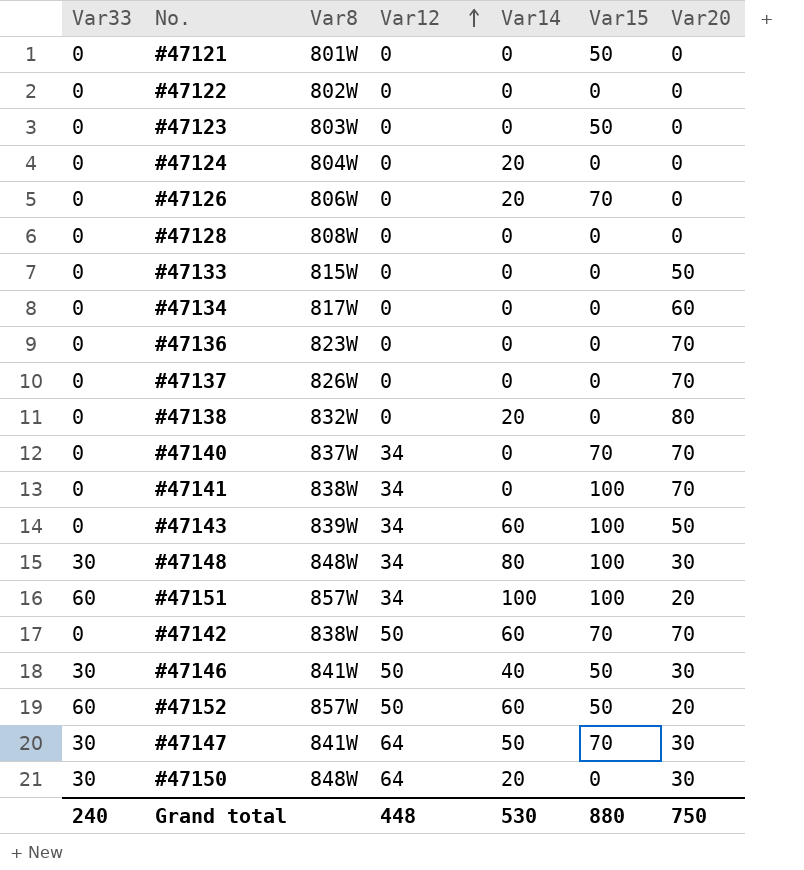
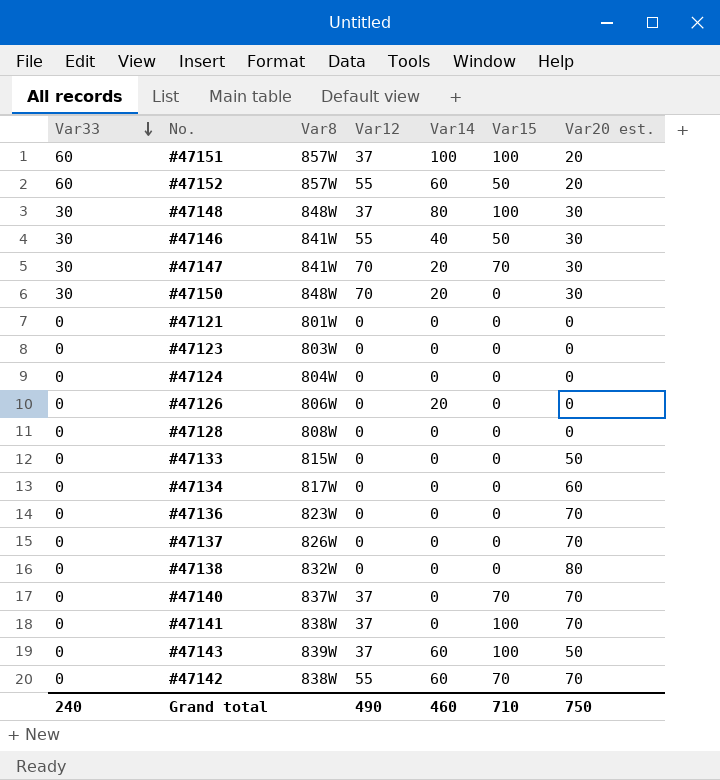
row order: Var12 ascending -> Var33 descending
column name: Var20 -> Var20 est.
row #47122: 0 | 802W | 0 | 0 | 0 | 0 -> none
#47151 | Var12: 34 -> 37
#47152 | Var12: 50 -> 55
#47148 | Var12: 34 -> 37
#47146 | Var12: 50 -> 55
#47147 | Var12: 64 -> 70
#47147 | Var14: 50 -> 20
#47150 | Var12: 64 -> 70
#47121 | Var15: 50 -> 0
#47123 | Var15: 50 -> 0
#47124 | Var14: 20 -> 0
#47126 | Var15: 70 -> 0
#47138 | Var14: 20 -> 0
#47140 | Var12: 34 -> 37
#47141 | Var12: 34 -> 37
#47143 | Var12: 34 -> 37
#47142 | Var12: 50 -> 55
Grand total | Var12: 448 -> 490
Grand total | Var14: 530 -> 460
Grand total | Var15: 880 -> 710

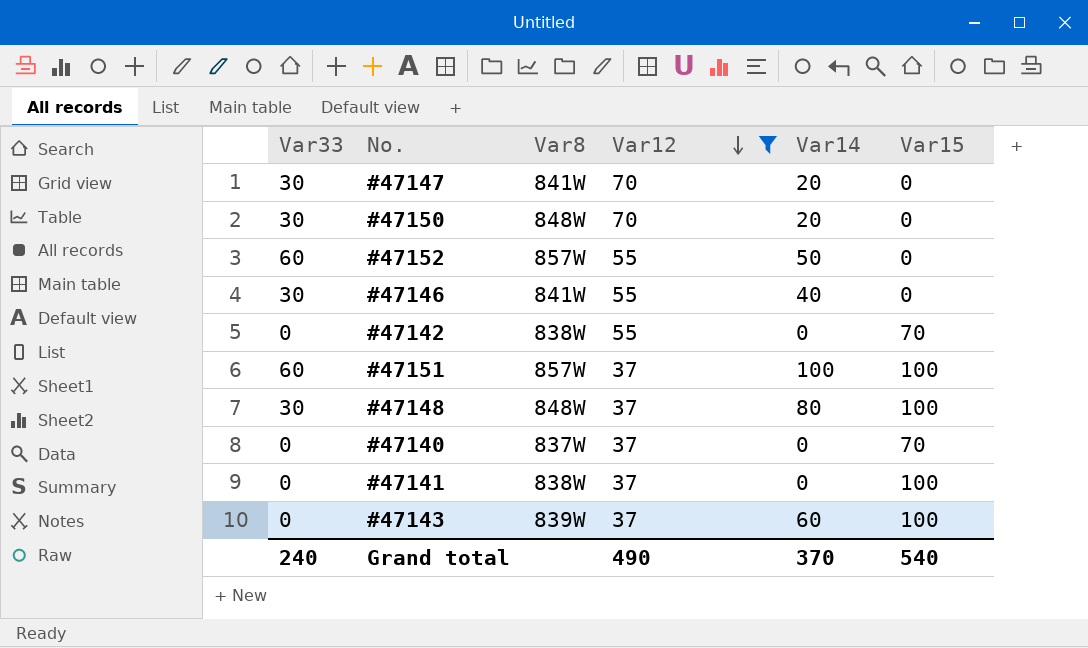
filter: none -> Var12 != 0
row order: Var33 descending -> Var12 descending
column Var20 est. | position: 7 -> none
#47147 | Var15: 70 -> 0
#47152 | Var14: 60 -> 50
#47152 | Var15: 50 -> 0
#47146 | Var15: 50 -> 0
#47142 | Var14: 60 -> 0
Grand total | Var14: 460 -> 370
Grand total | Var15: 710 -> 540

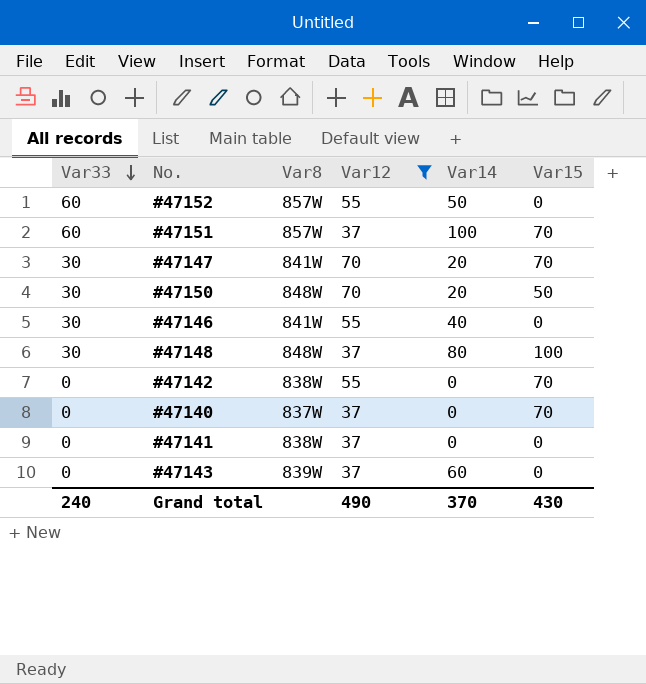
row order: Var12 descending -> Var33 descending
#47151 | Var15: 100 -> 70
#47147 | Var15: 0 -> 70
#47150 | Var15: 0 -> 50
#47141 | Var15: 100 -> 0
#47143 | Var15: 100 -> 0
Grand total | Var15: 540 -> 430

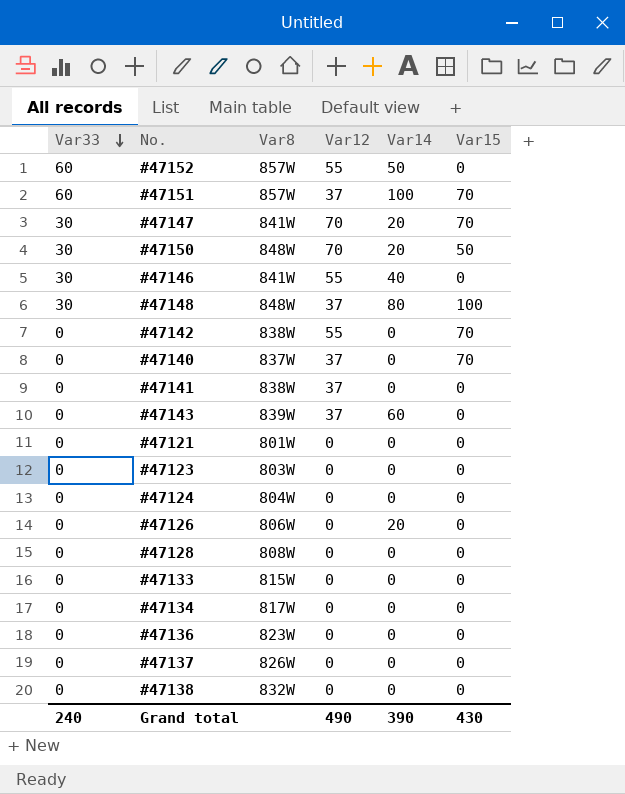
filter: Var12 != 0 -> none
Grand total | Var14: 370 -> 390

